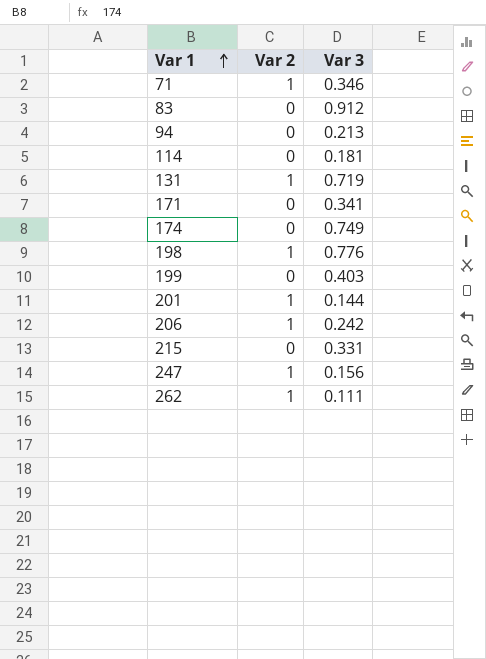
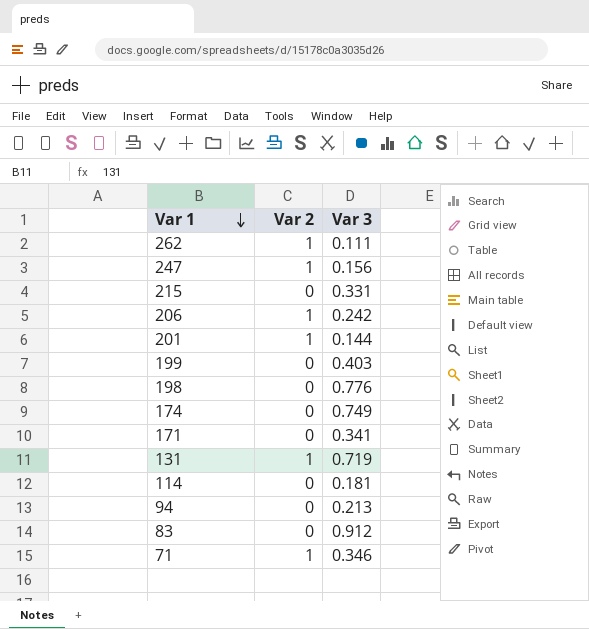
row order: Var 1 ascending -> Var 1 descending
198 | Var 2: 1 -> 0

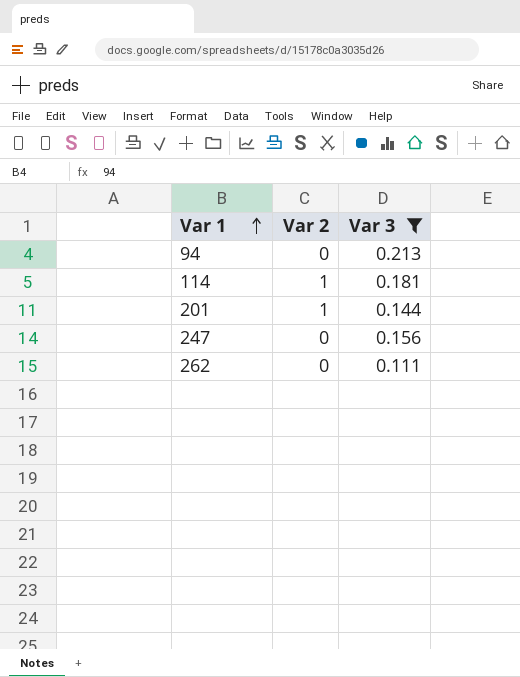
filter: none -> Var 3 <= 0.213
row order: Var 1 descending -> Var 1 ascending
114 | Var 2: 0 -> 1
247 | Var 2: 1 -> 0
262 | Var 2: 1 -> 0

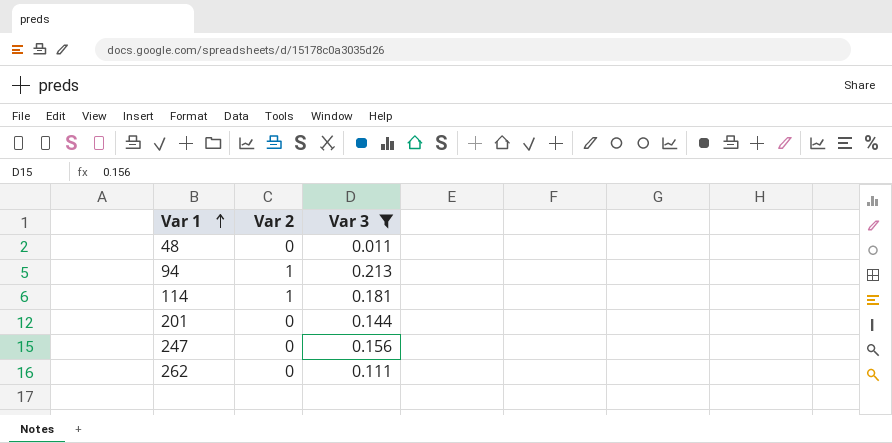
row 48: none -> 0 | 0.011
94 | Var 2: 0 -> 1
201 | Var 2: 1 -> 0

